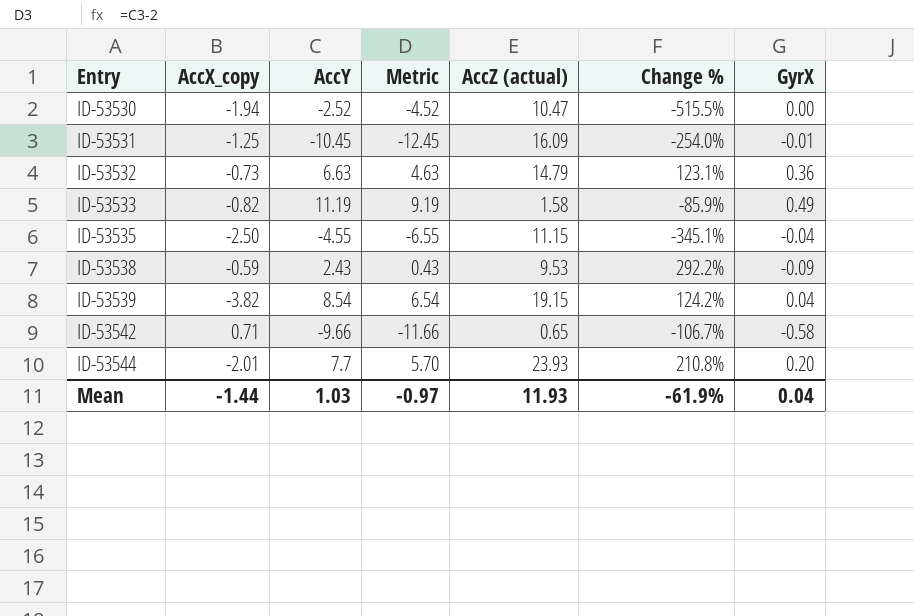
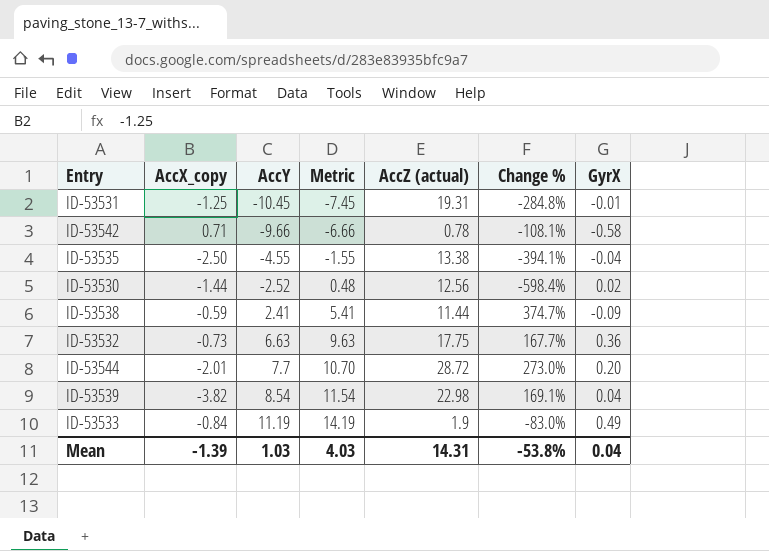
row order: Entry ascending -> AccY ascending
column Metric | formula: [AccY] - 2 -> [AccY] + 3
ID-53531 | AccZ (actual): 16.09 -> 19.31
ID-53531 | Change %: -254.0% -> -284.8%
ID-53542 | AccZ (actual): 0.65 -> 0.78
ID-53542 | Change %: -106.7% -> -108.1%
ID-53535 | AccZ (actual): 11.15 -> 13.38
ID-53535 | Change %: -345.1% -> -394.1%
ID-53530 | AccX_copy: -1.94 -> -1.44
ID-53530 | AccZ (actual): 10.47 -> 12.56
ID-53530 | Change %: -515.5% -> -598.4%
ID-53530 | GyrX: 0.00 -> 0.02
ID-53538 | AccY: 2.43 -> 2.41
ID-53538 | AccZ (actual): 9.53 -> 11.44
ID-53538 | Change %: 292.2% -> 374.7%
ID-53532 | AccZ (actual): 14.79 -> 17.75
ID-53532 | Change %: 123.1% -> 167.7%
ID-53544 | AccZ (actual): 23.93 -> 28.72
ID-53544 | Change %: 210.8% -> 273.0%
ID-53539 | AccZ (actual): 19.15 -> 22.98
ID-53539 | Change %: 124.2% -> 169.1%
ID-53533 | AccX_copy: -0.82 -> -0.84
ID-53533 | AccZ (actual): 1.58 -> 1.9
ID-53533 | Change %: -85.9% -> -83.0%
Mean | AccX_copy: -1.44 -> -1.39
Mean | Metric: -0.97 -> 4.03
Mean | AccZ (actual): 11.93 -> 14.31
Mean | Change %: -61.9% -> -53.8%

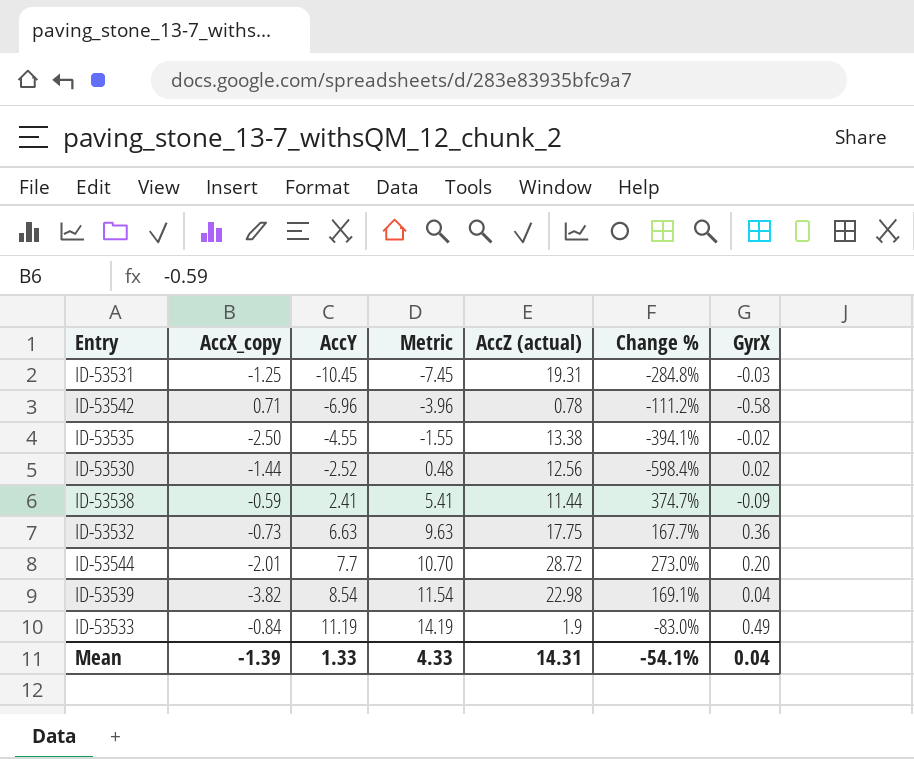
ID-53531 | GyrX: -0.01 -> -0.03
ID-53542 | AccY: -9.66 -> -6.96
ID-53542 | Metric: -6.66 -> -3.96
ID-53542 | Change %: -108.1% -> -111.2%
ID-53535 | GyrX: -0.04 -> -0.02
Mean | AccY: 1.03 -> 1.33
Mean | Metric: 4.03 -> 4.33
Mean | Change %: -53.8% -> -54.1%

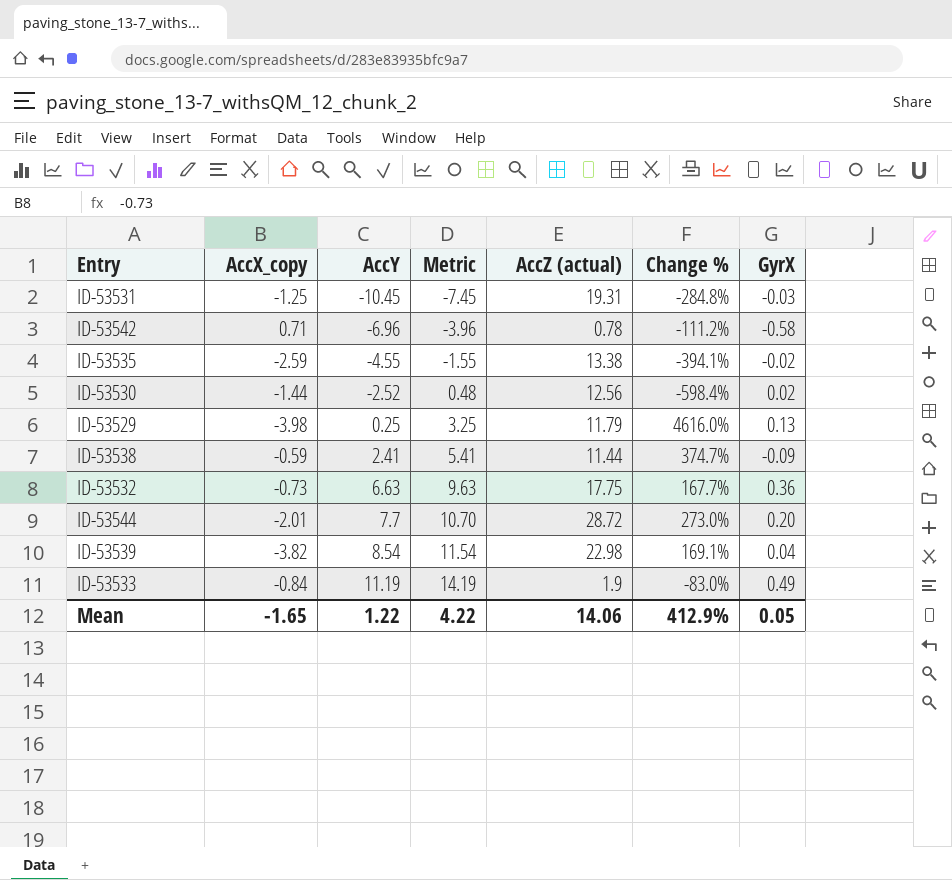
ID-53535 | AccX_copy: -2.50 -> -2.59
row ID-53529: none -> -3.98 | 0.25 | 3.25 | 11.79 | 4616.0% | 0.13
Mean | AccX_copy: -1.39 -> -1.65
Mean | AccY: 1.33 -> 1.22
Mean | Metric: 4.33 -> 4.22
Mean | AccZ (actual): 14.31 -> 14.06
Mean | Change %: -54.1% -> 412.9%
Mean | GyrX: 0.04 -> 0.05

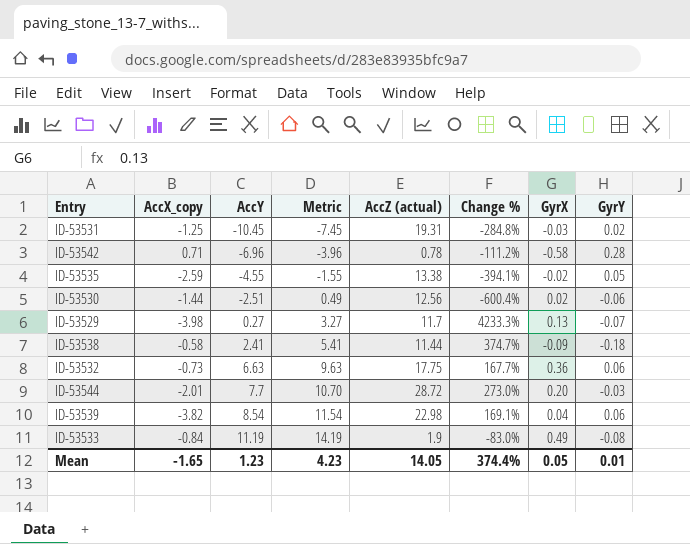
column GyrY | position: none -> 8
ID-53530 | AccY: -2.52 -> -2.51
ID-53530 | Metric: 0.48 -> 0.49
ID-53530 | Change %: -598.4% -> -600.4%
ID-53529 | AccY: 0.25 -> 0.27
ID-53529 | Metric: 3.25 -> 3.27
ID-53529 | AccZ (actual): 11.79 -> 11.7
ID-53529 | Change %: 4616.0% -> 4233.3%
ID-53538 | AccX_copy: -0.59 -> -0.58
Mean | AccY: 1.22 -> 1.23
Mean | Metric: 4.22 -> 4.23
Mean | AccZ (actual): 14.06 -> 14.05
Mean | Change %: 412.9% -> 374.4%

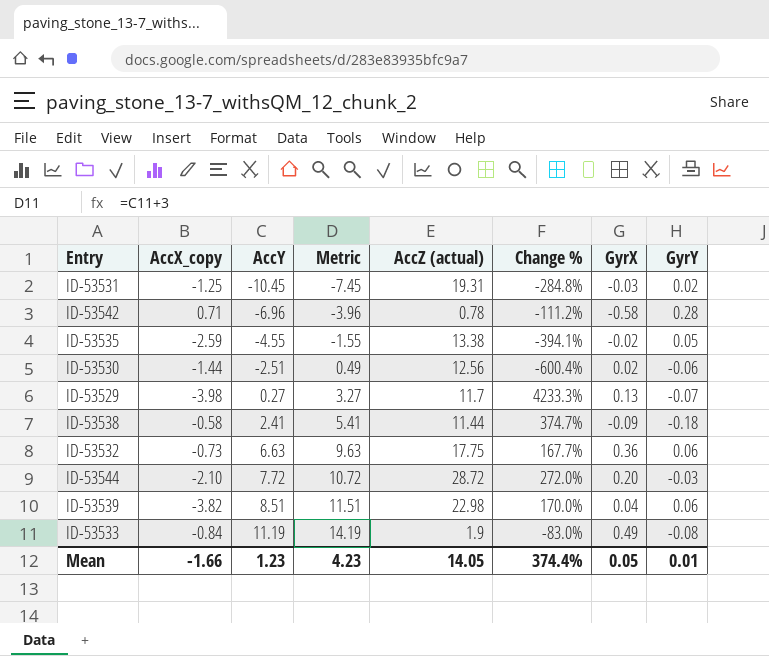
ID-53544 | AccX_copy: -2.01 -> -2.10
ID-53544 | AccY: 7.7 -> 7.72
ID-53544 | Metric: 10.70 -> 10.72
ID-53544 | Change %: 273.0% -> 272.0%
ID-53539 | AccY: 8.54 -> 8.51
ID-53539 | Metric: 11.54 -> 11.51
ID-53539 | Change %: 169.1% -> 170.0%
Mean | AccX_copy: -1.65 -> -1.66

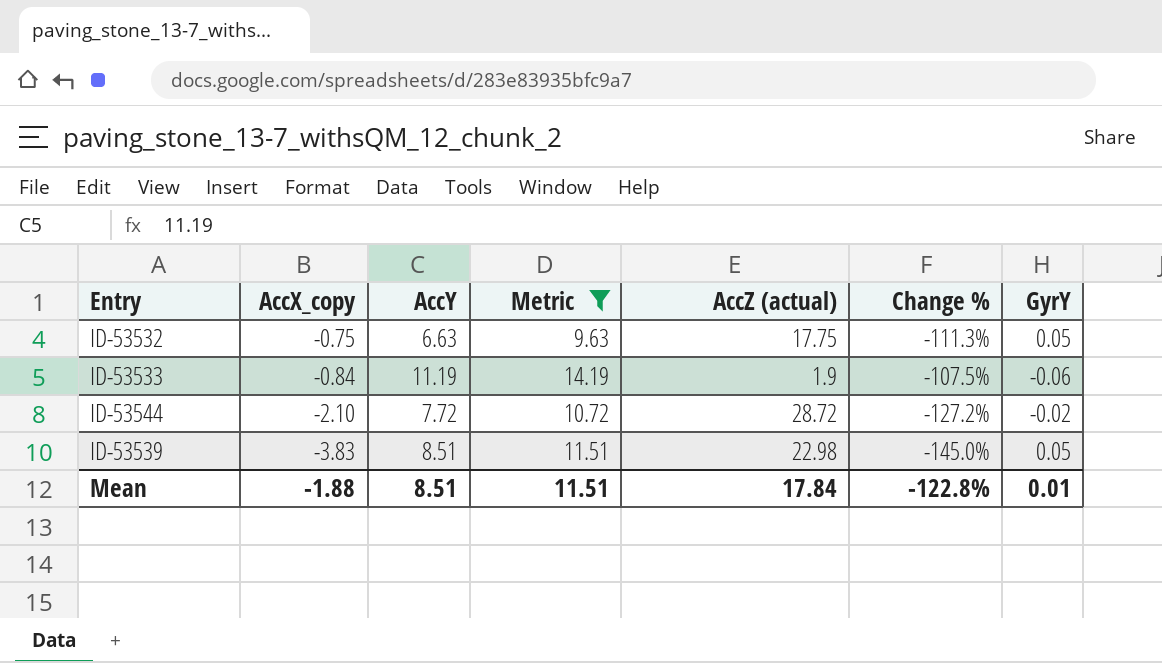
filter: none -> Metric >= 9.63
row order: AccY ascending -> AccX_copy descending
column GyrX | position: 7 -> none
column Change % | formula: ([AccZ (actual)] - [AccY]) / [AccY] -> ([AccX_copy] - [AccY]) / [AccY]
ID-53532 | AccX_copy: -0.73 -> -0.75
ID-53532 | GyrY: 0.06 -> 0.05
ID-53533 | GyrY: -0.08 -> -0.06
ID-53544 | GyrY: -0.03 -> -0.02
ID-53539 | AccX_copy: -3.82 -> -3.83
ID-53539 | GyrY: 0.06 -> 0.05
Mean | AccX_copy: -1.66 -> -1.88
Mean | AccY: 1.23 -> 8.51
Mean | Metric: 4.23 -> 11.51
Mean | AccZ (actual): 14.05 -> 17.84
Mean | Change %: 374.4% -> -122.8%

